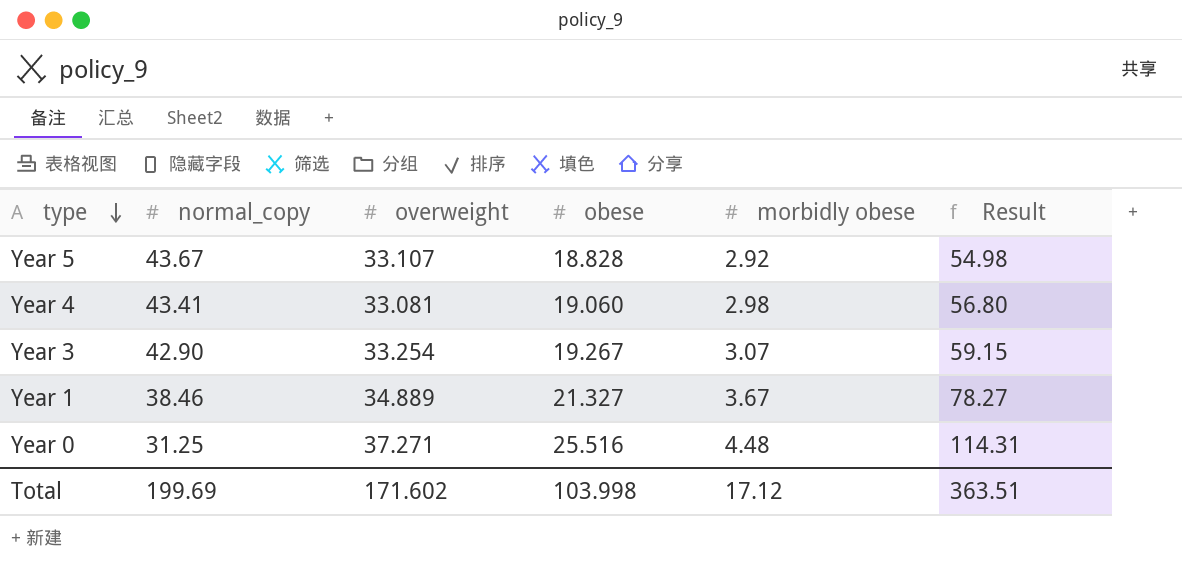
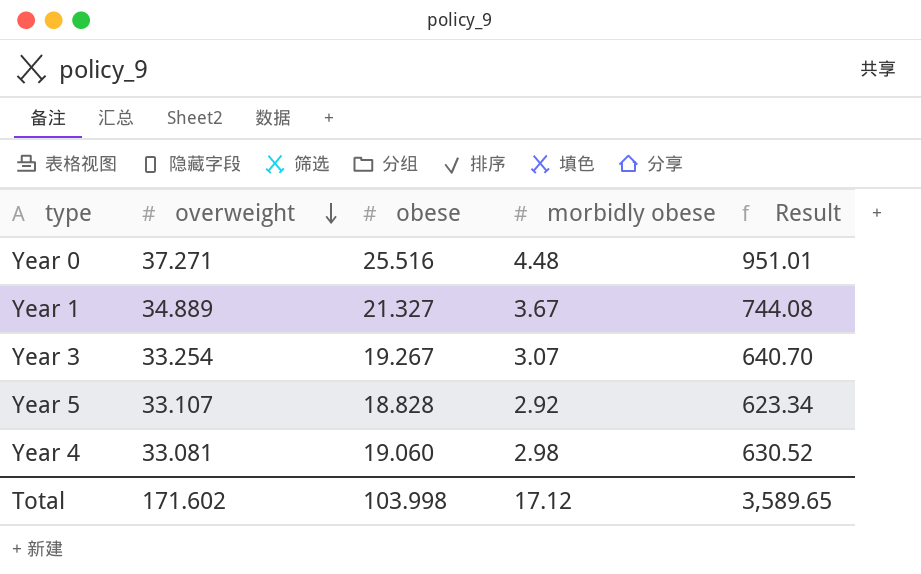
row order: type descending -> overweight descending
column normal_copy | position: 2 -> none
column Result | formula: [obese] * [morbidly obese] -> [overweight] * [obese]
Total | Result: 363.51 -> 3,589.65

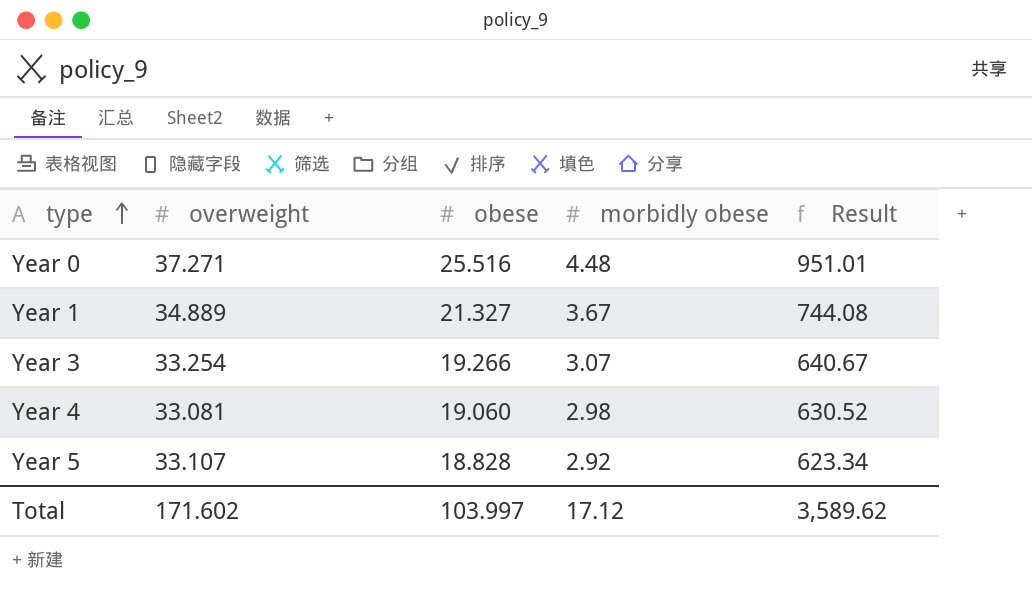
row order: overweight descending -> type ascending
Year 3 | obese: 19.267 -> 19.266
Year 3 | Result: 640.70 -> 640.67
Total | obese: 103.998 -> 103.997
Total | Result: 3,589.65 -> 3,589.62

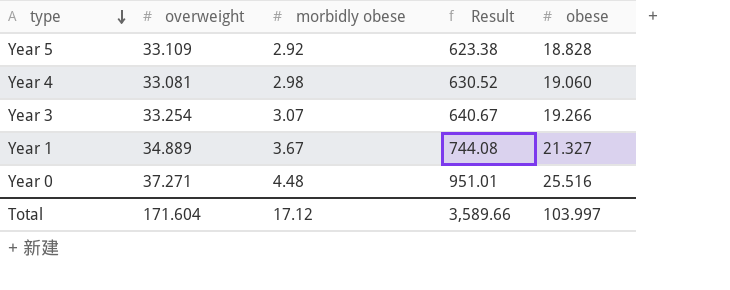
row order: type ascending -> type descending
column obese | position: 3 -> 5
Year 5 | overweight: 33.107 -> 33.109
Year 5 | Result: 623.34 -> 623.38
Total | overweight: 171.602 -> 171.604
Total | Result: 3,589.62 -> 3,589.66

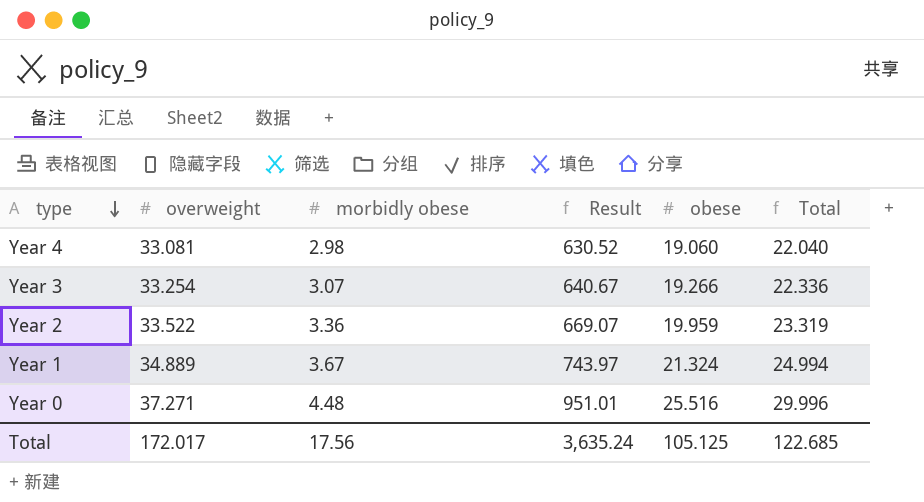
column Total | formula: none -> [morbidly obese] + [obese]
row Year 5: 33.109 | 2.92 | 623.38 | 18.828 -> none
row Year 2: none -> 33.522 | 3.36 | 669.07 | 19.959 | 23.319
Year 1 | Result: 744.08 -> 743.97
Year 1 | obese: 21.327 -> 21.324
Total | overweight: 171.604 -> 172.017
Total | morbidly obese: 17.12 -> 17.56
Total | Result: 3,589.66 -> 3,635.24
Total | obese: 103.997 -> 105.125

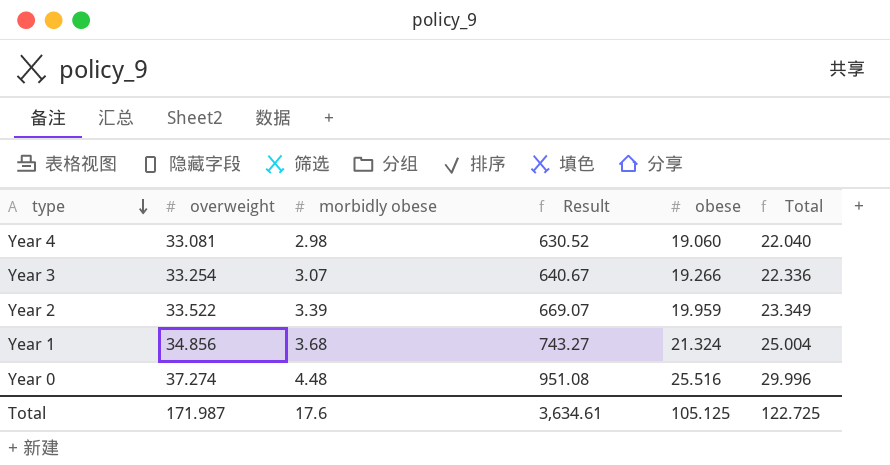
Year 2 | morbidly obese: 3.36 -> 3.39
Year 2 | Total: 23.319 -> 23.349
Year 1 | overweight: 34.889 -> 34.856
Year 1 | morbidly obese: 3.67 -> 3.68
Year 1 | Result: 743.97 -> 743.27
Year 1 | Total: 24.994 -> 25.004
Year 0 | overweight: 37.271 -> 37.274
Year 0 | Result: 951.01 -> 951.08
Total | overweight: 172.017 -> 171.987
Total | morbidly obese: 17.56 -> 17.6
Total | Result: 3,635.24 -> 3,634.61
Total | Total: 122.685 -> 122.725

